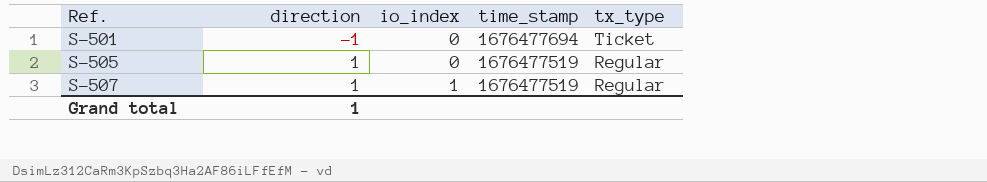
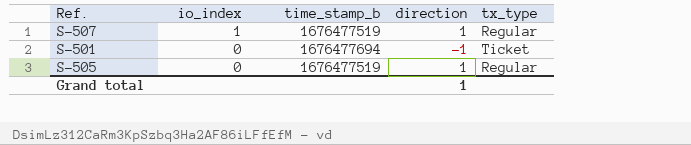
row order: Ref. ascending -> io_index descending
column name: time_stamp -> time_stamp_b
column direction | position: 2 -> 4

